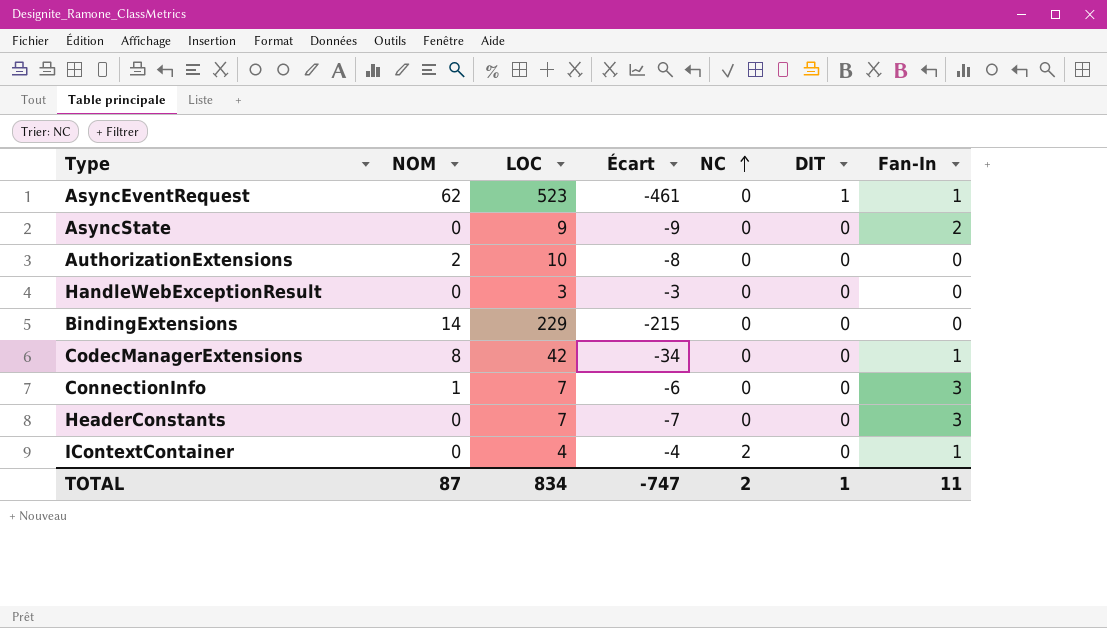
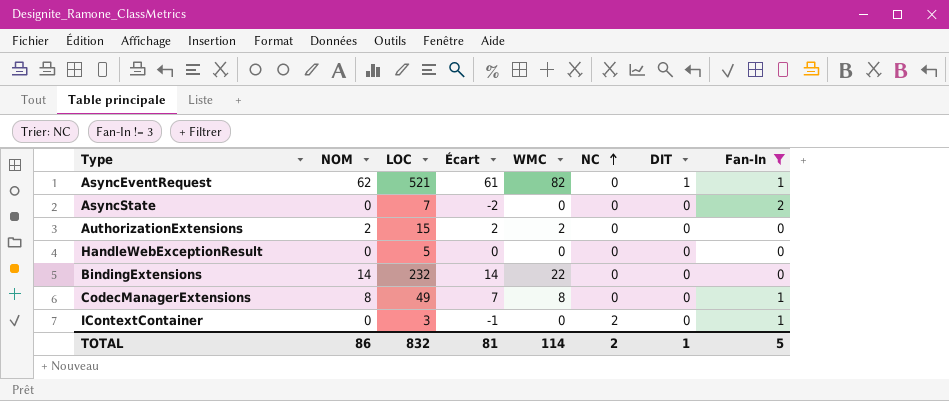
filter: none -> Fan-In != 3
column Écart | formula: [NOM] - [LOC] -> [NOM] - [Fan-In]
column WMC | position: none -> 5
AsyncEventRequest | LOC: 523 -> 521
AsyncState | LOC: 9 -> 7
AuthorizationExtensions | LOC: 10 -> 15
HandleWebExceptionResult | LOC: 3 -> 5
BindingExtensions | LOC: 229 -> 232
CodecManagerExtensions | LOC: 42 -> 49
IContextContainer | LOC: 4 -> 3
TOTAL | NOM: 87 -> 86
TOTAL | LOC: 834 -> 832
TOTAL | Écart: -747 -> 81
TOTAL | Fan-In: 11 -> 5

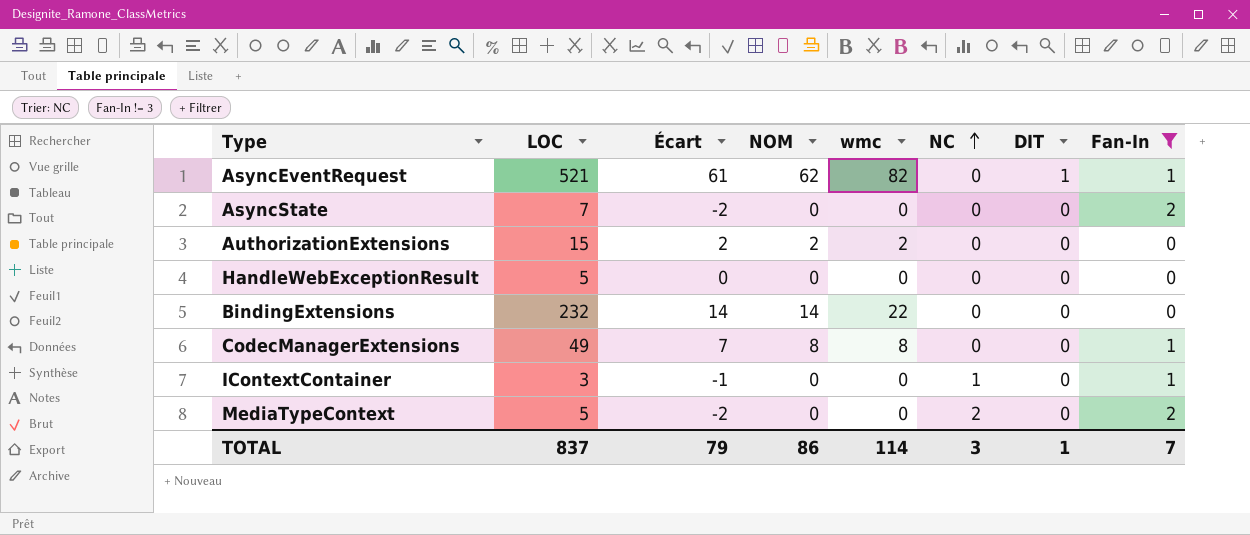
column NOM | position: 2 -> 4
column name: WMC -> wmc
IContextContainer | NC: 2 -> 1
row MediaTypeContext: none -> 5 | -2 | 0 | 0 | 2 | 0 | 2
TOTAL | LOC: 832 -> 837
TOTAL | Écart: 81 -> 79
TOTAL | NC: 2 -> 3
TOTAL | Fan-In: 5 -> 7

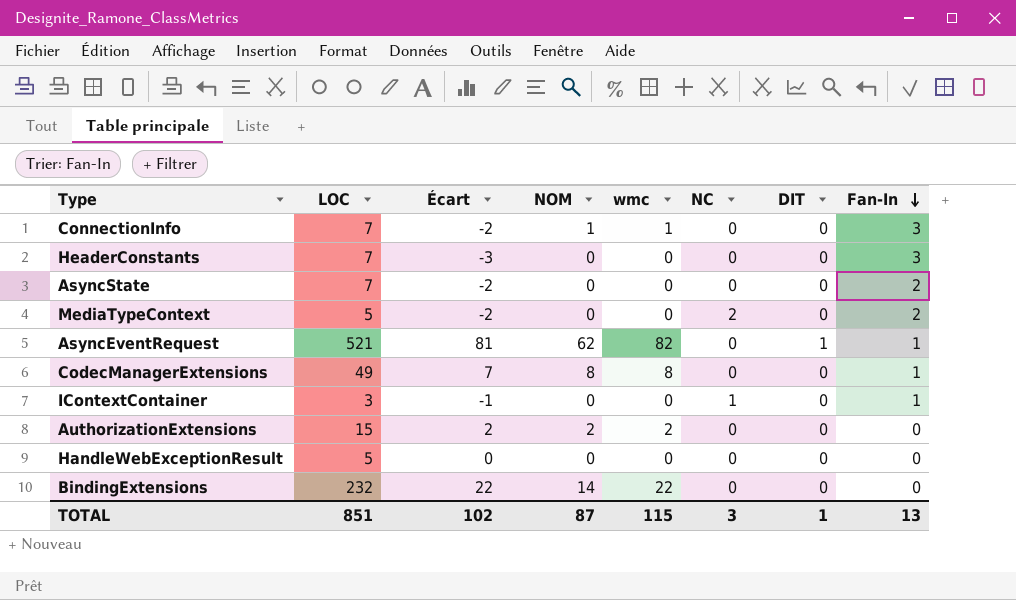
filter: Fan-In != 3 -> none
row order: NC ascending -> Fan-In descending
column Écart | formula: [NOM] - [Fan-In] -> [wmc] - [Fan-In]
TOTAL | LOC: 837 -> 851
TOTAL | Écart: 79 -> 102
TOTAL | NOM: 86 -> 87
TOTAL | wmc: 114 -> 115
TOTAL | Fan-In: 7 -> 13

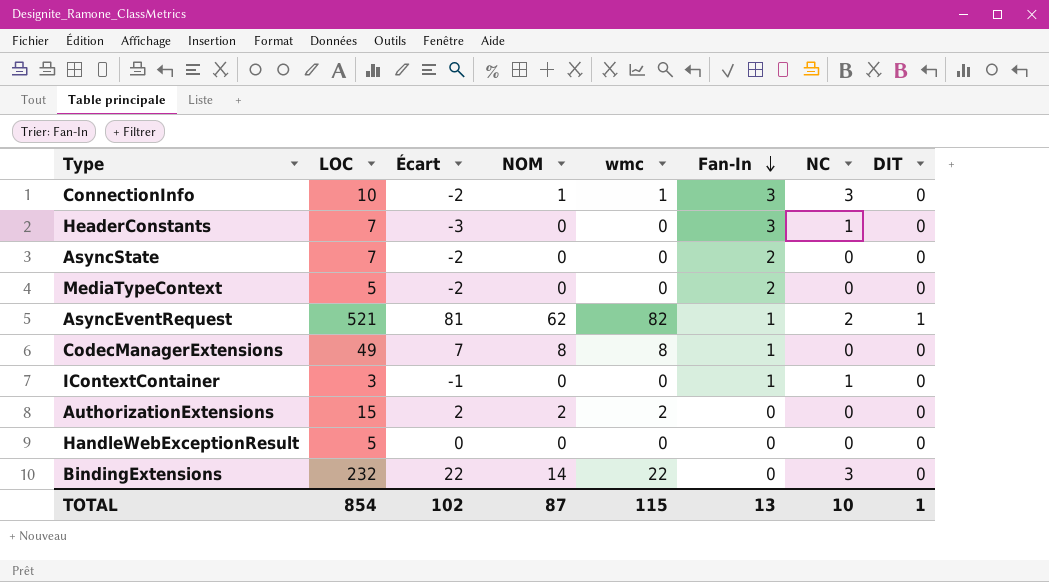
column Fan-In | position: 8 -> 6
ConnectionInfo | LOC: 7 -> 10
ConnectionInfo | NC: 0 -> 3
HeaderConstants | NC: 0 -> 1
MediaTypeContext | NC: 2 -> 0
AsyncEventRequest | NC: 0 -> 2
BindingExtensions | NC: 0 -> 3
TOTAL | LOC: 851 -> 854
TOTAL | NC: 3 -> 10

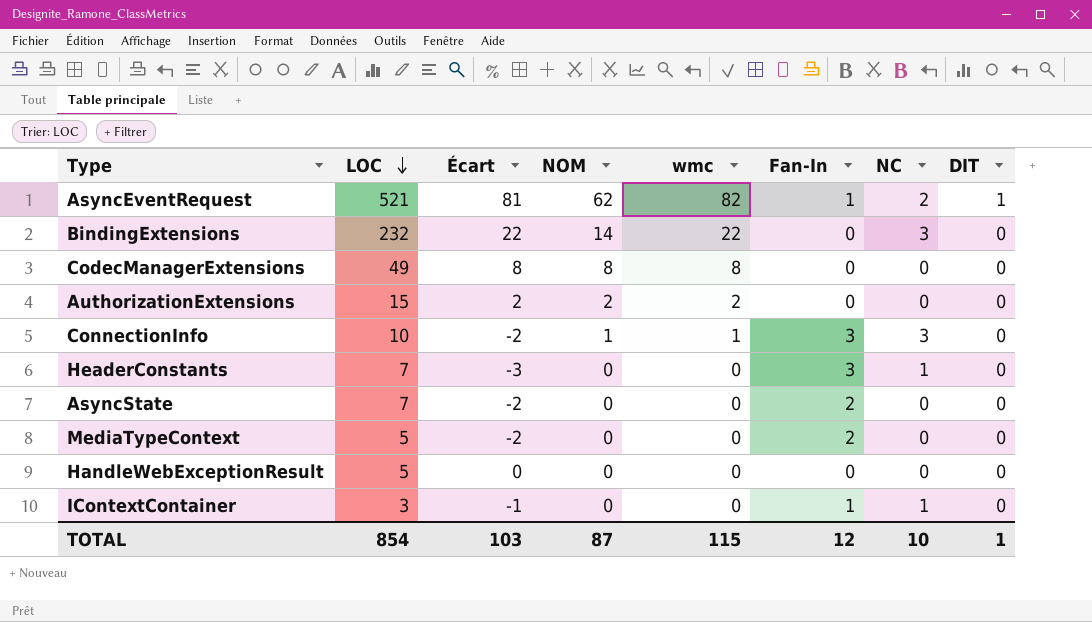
row order: Fan-In descending -> LOC descending
CodecManagerExtensions | Écart: 7 -> 8
CodecManagerExtensions | Fan-In: 1 -> 0
TOTAL | Écart: 102 -> 103
TOTAL | Fan-In: 13 -> 12

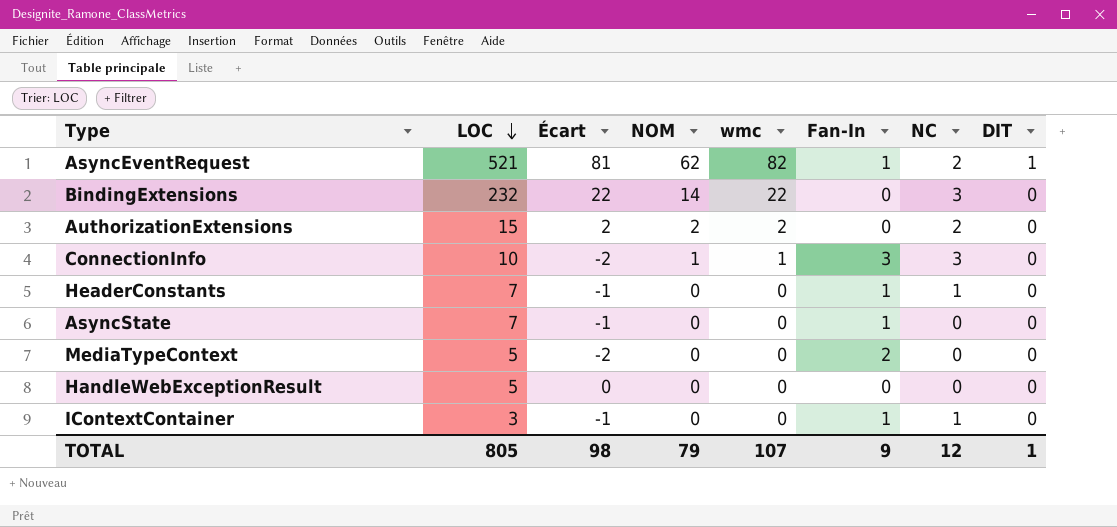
row CodecManagerExtensions: 49 | 8 | 8 | 8 | 0 | 0 | 0 -> none
AuthorizationExtensions | NC: 0 -> 2
HeaderConstants | Écart: -3 -> -1
HeaderConstants | Fan-In: 3 -> 1
AsyncState | Écart: -2 -> -1
AsyncState | Fan-In: 2 -> 1
TOTAL | LOC: 854 -> 805
TOTAL | Écart: 103 -> 98
TOTAL | NOM: 87 -> 79
TOTAL | wmc: 115 -> 107
TOTAL | Fan-In: 12 -> 9
TOTAL | NC: 10 -> 12

